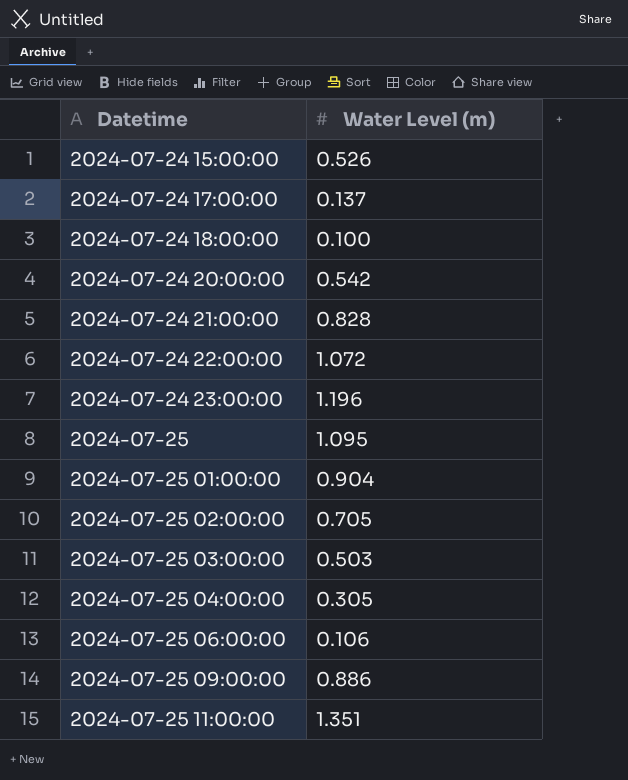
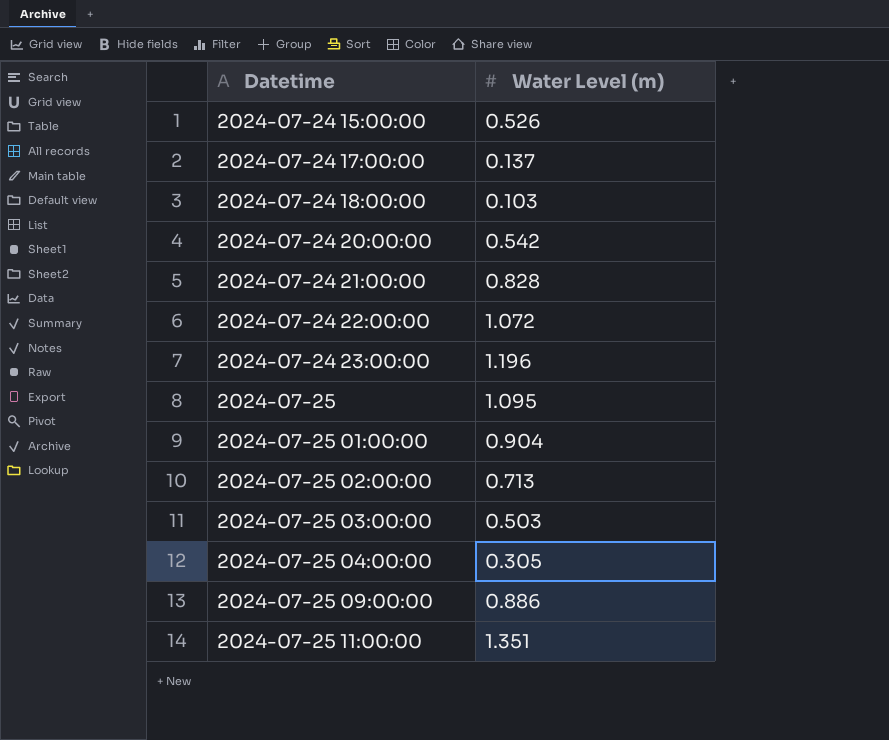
row 2024-07-25 06:00:00: 0.106 -> none
2024-07-24 18:00:00 | Water Level (m): 0.100 -> 0.103
2024-07-25 02:00:00 | Water Level (m): 0.705 -> 0.713

